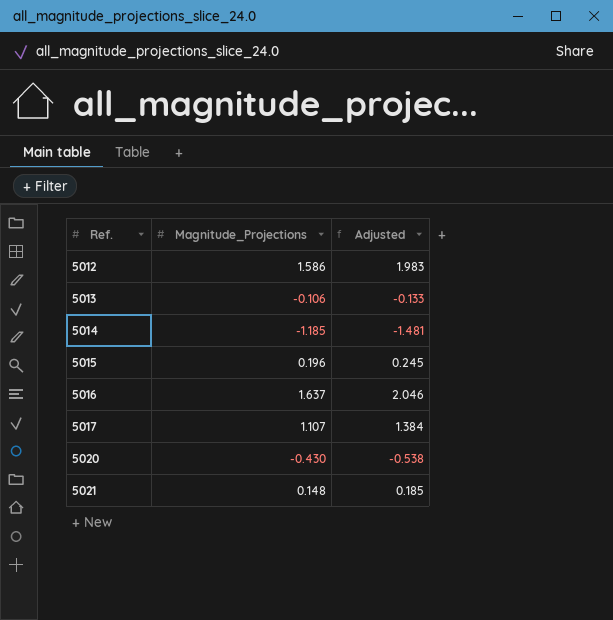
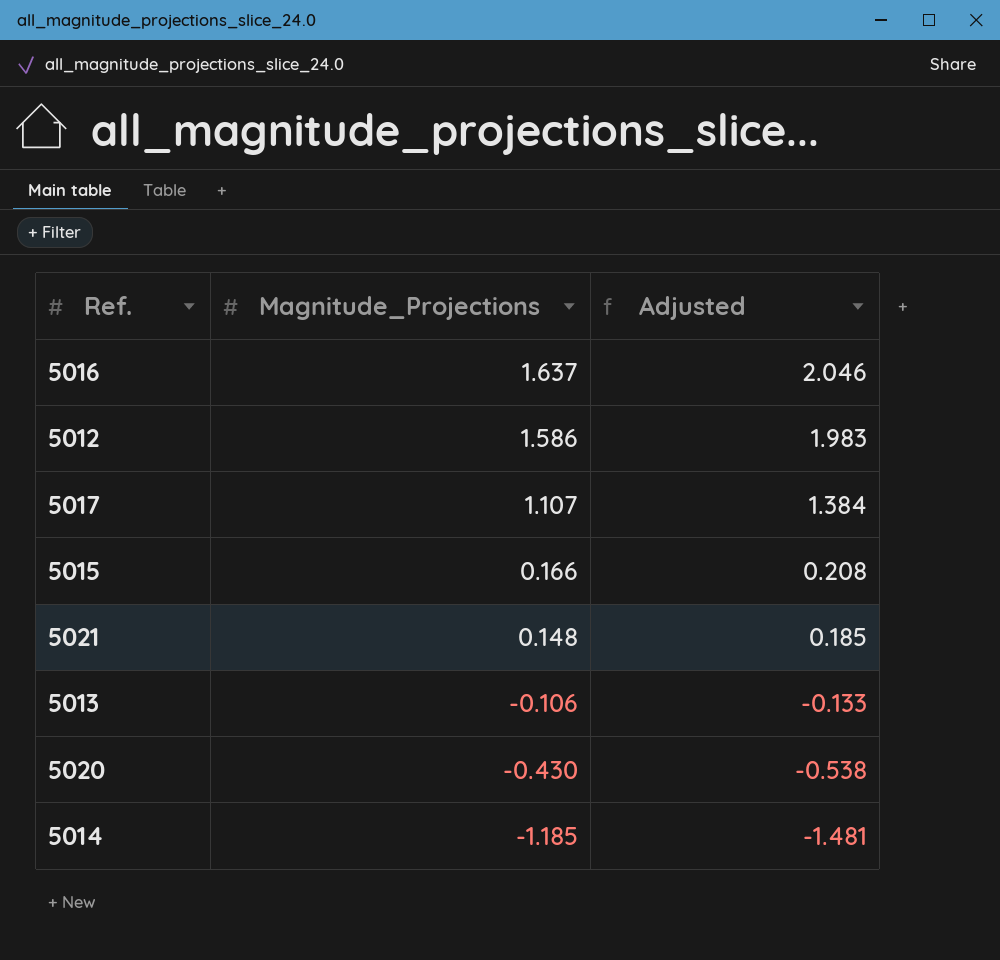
row order: Ref. ascending -> Magnitude_Projections descending
5015 | Magnitude_Projections: 0.196 -> 0.166
5015 | Adjusted: 0.245 -> 0.208

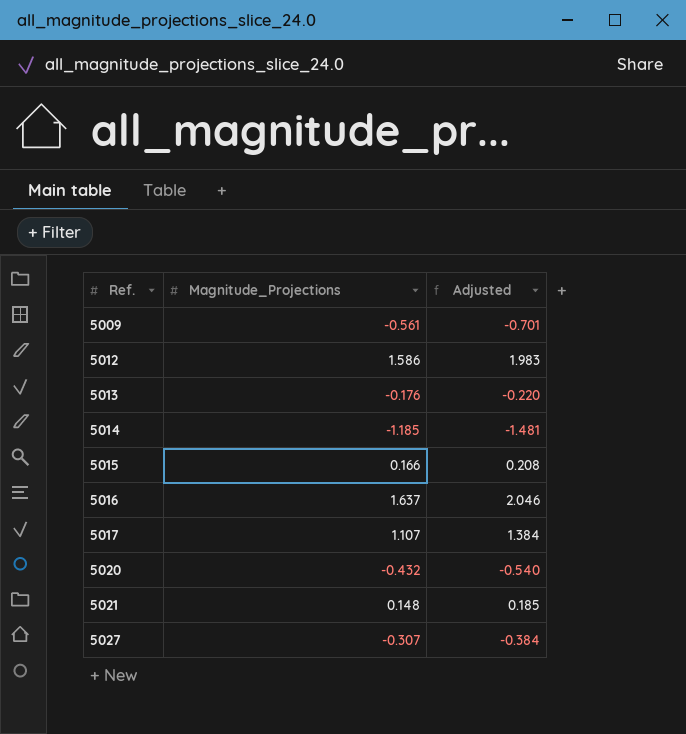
row order: Magnitude_Projections descending -> Ref. ascending
row 5009: none -> -0.561 | -0.701
5013 | Magnitude_Projections: -0.106 -> -0.176
5013 | Adjusted: -0.133 -> -0.220
5020 | Magnitude_Projections: -0.430 -> -0.432
5020 | Adjusted: -0.538 -> -0.540
row 5027: none -> -0.307 | -0.384

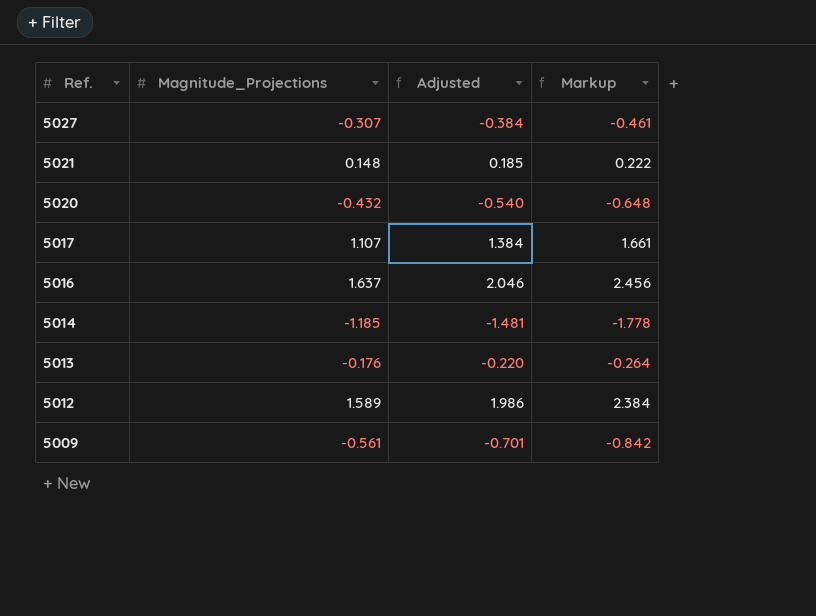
row order: Ref. ascending -> Ref. descending
column Markup | formula: none -> [Magnitude_Projections] * 1.5
row 5015: 0.166 | 0.208 -> none
5012 | Magnitude_Projections: 1.586 -> 1.589
5012 | Adjusted: 1.983 -> 1.986

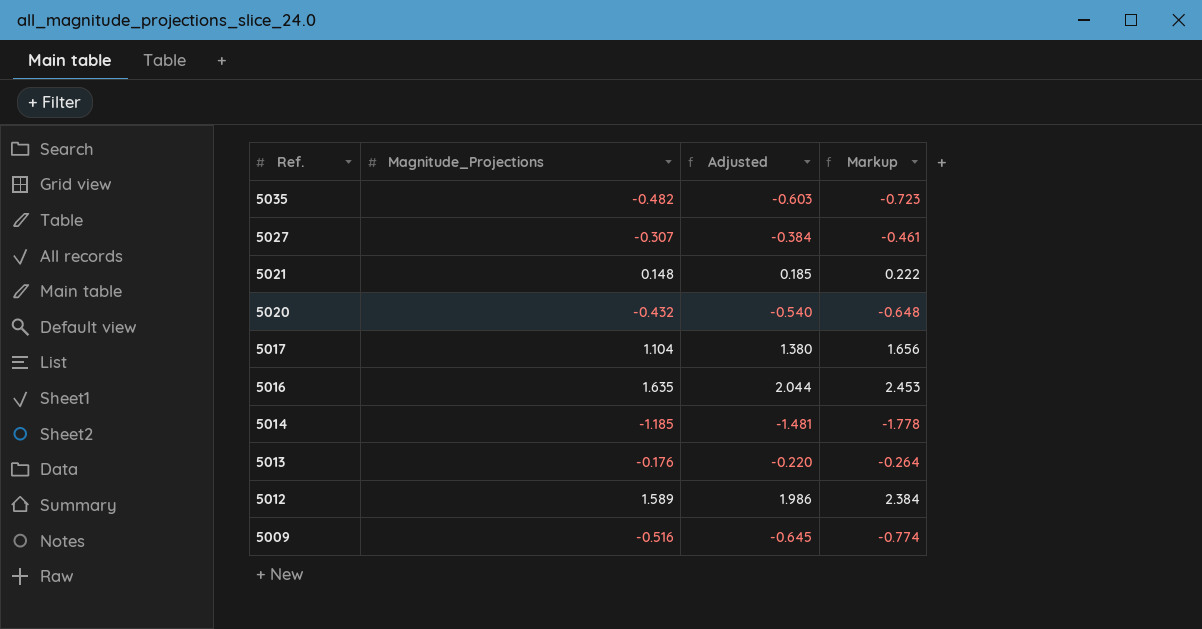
row 5035: none -> -0.482 | -0.603 | -0.723
5017 | Magnitude_Projections: 1.107 -> 1.104
5017 | Adjusted: 1.384 -> 1.380
5017 | Markup: 1.661 -> 1.656
5016 | Magnitude_Projections: 1.637 -> 1.635
5016 | Adjusted: 2.046 -> 2.044
5016 | Markup: 2.456 -> 2.453
5009 | Magnitude_Projections: -0.561 -> -0.516
5009 | Adjusted: -0.701 -> -0.645
5009 | Markup: -0.842 -> -0.774

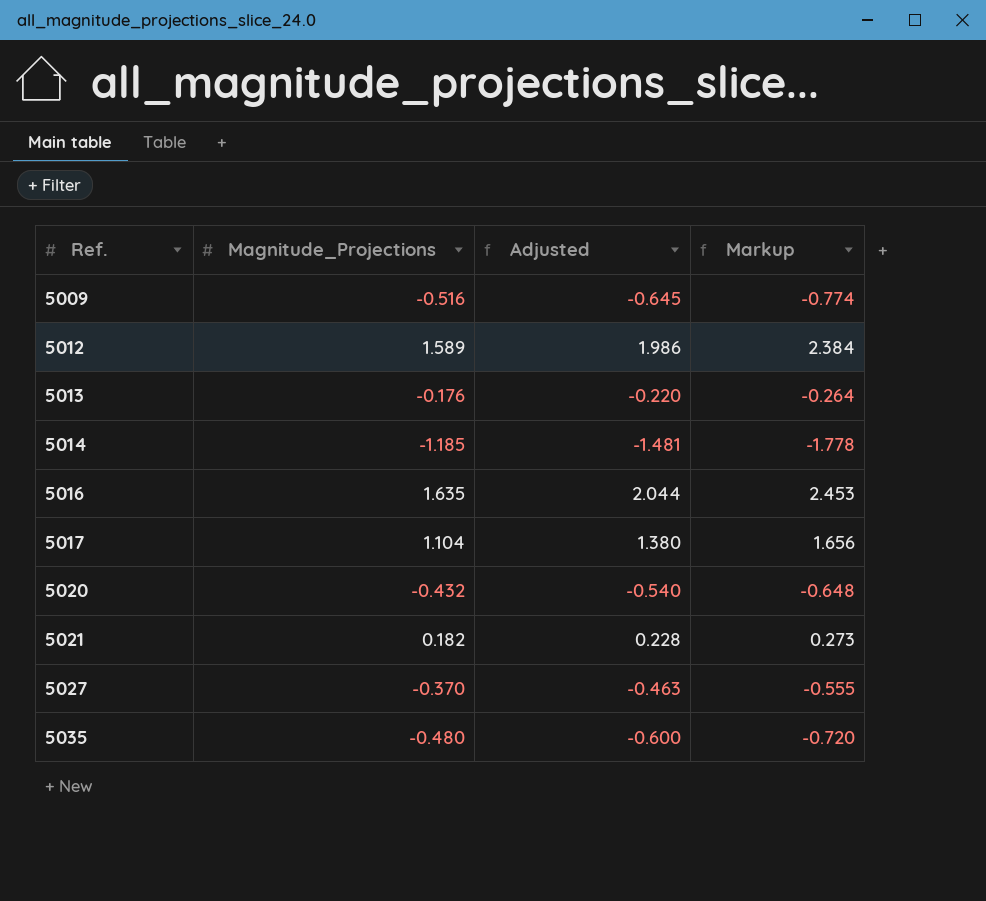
row order: Ref. descending -> Ref. ascending
5021 | Magnitude_Projections: 0.148 -> 0.182
5021 | Adjusted: 0.185 -> 0.228
5021 | Markup: 0.222 -> 0.273
5027 | Magnitude_Projections: -0.307 -> -0.370
5027 | Adjusted: -0.384 -> -0.463
5027 | Markup: -0.461 -> -0.555
5035 | Magnitude_Projections: -0.482 -> -0.480
5035 | Adjusted: -0.603 -> -0.600
5035 | Markup: -0.723 -> -0.720

